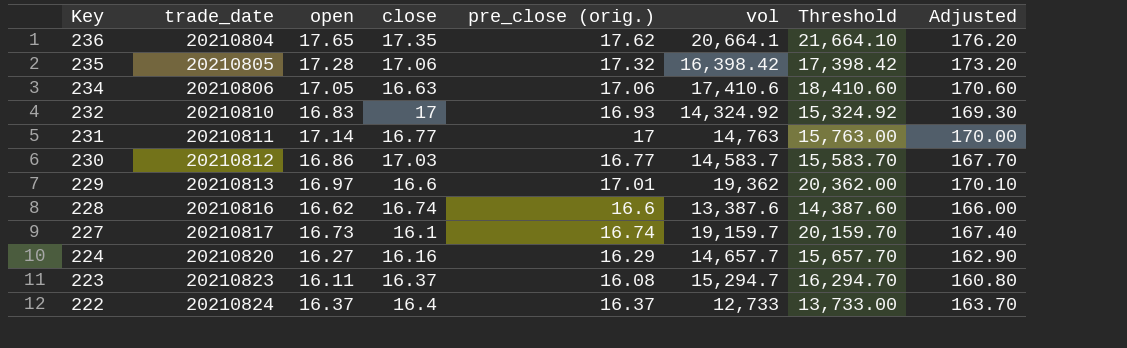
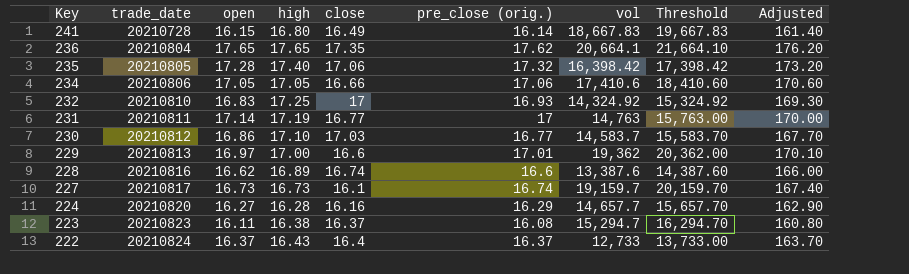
column high | position: none -> 4
row 241: none -> 20210728 | 16.15 | 16.80 | 16.49 | 16.14 | 18,667.83 | 19,667.83 | 161.40
234 | close: 16.63 -> 16.66

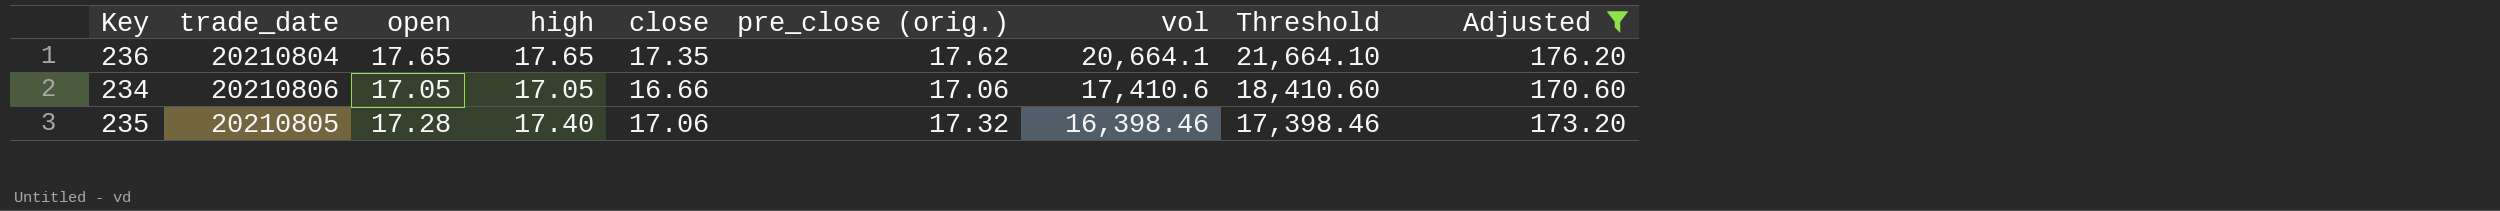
filter: none -> Adjusted >= 170.60
row order: Key descending -> vol descending
235 | vol: 16,398.42 -> 16,398.46
235 | Threshold: 17,398.42 -> 17,398.46

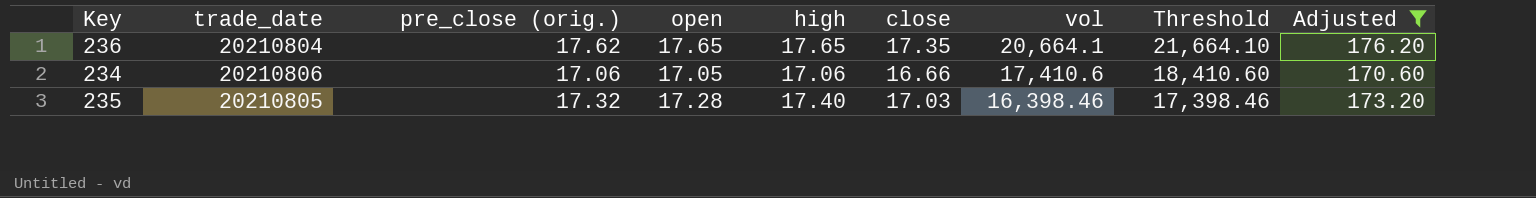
column pre_close (orig.) | position: 6 -> 3
234 | high: 17.05 -> 17.06
235 | close: 17.06 -> 17.03

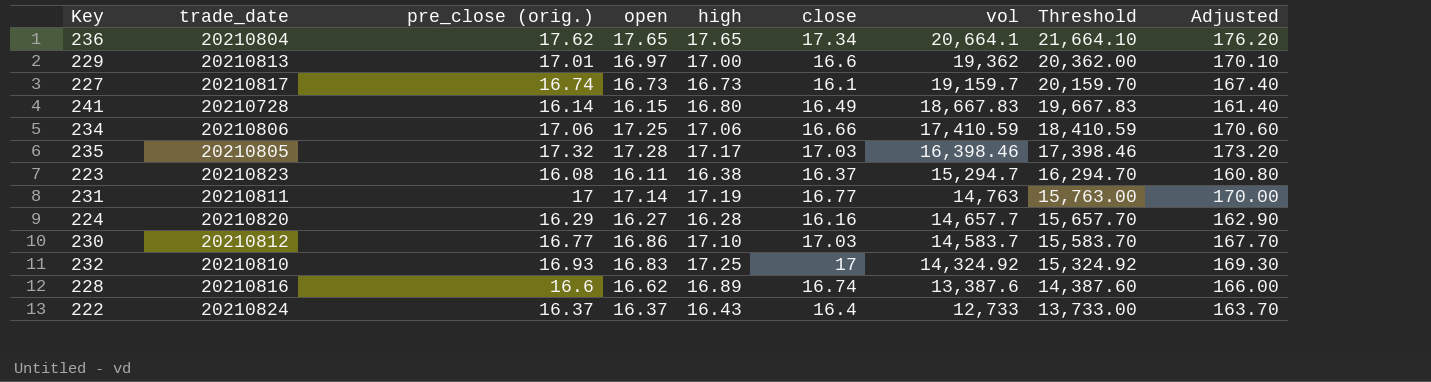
filter: Adjusted >= 170.60 -> none
236 | close: 17.35 -> 17.34
234 | open: 17.05 -> 17.25
234 | vol: 17,410.6 -> 17,410.59
234 | Threshold: 18,410.60 -> 18,410.59
235 | high: 17.40 -> 17.17

